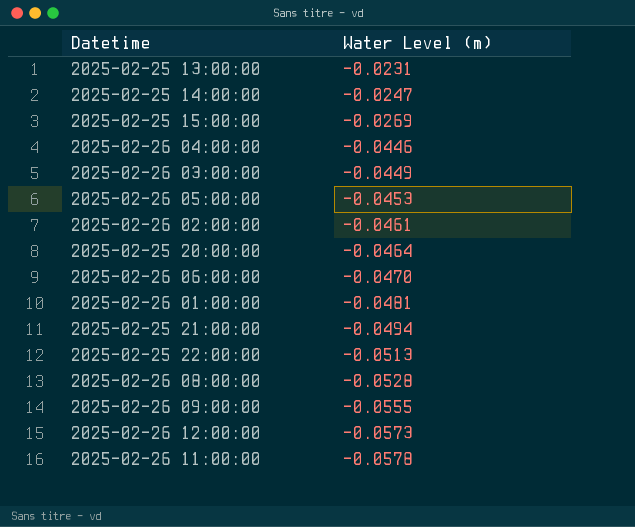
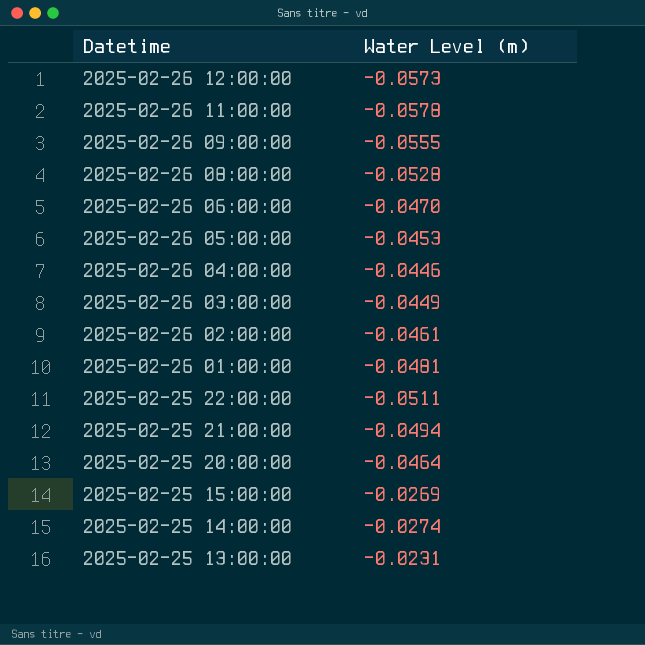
row order: Water Level (m) descending -> Datetime descending
2025-02-25 22:00:00 | Water Level (m): -0.0513 -> -0.0511
2025-02-25 14:00:00 | Water Level (m): -0.0247 -> -0.0274

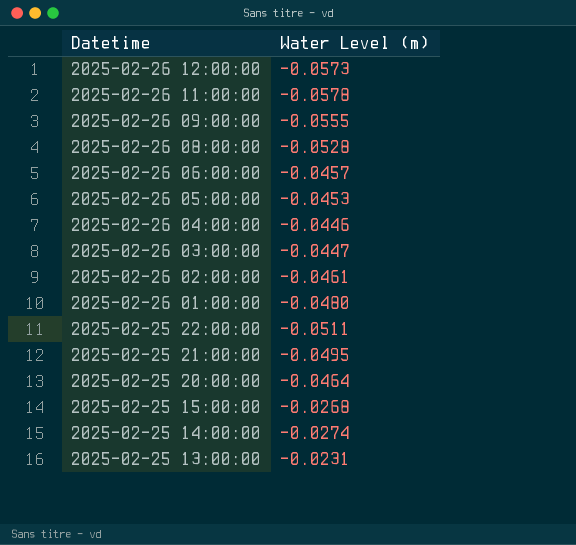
2025-02-26 06:00:00 | Water Level (m): -0.0470 -> -0.0457
2025-02-26 03:00:00 | Water Level (m): -0.0449 -> -0.0447
2025-02-26 01:00:00 | Water Level (m): -0.0481 -> -0.0480
2025-02-25 21:00:00 | Water Level (m): -0.0494 -> -0.0495
2025-02-25 15:00:00 | Water Level (m): -0.0269 -> -0.0268

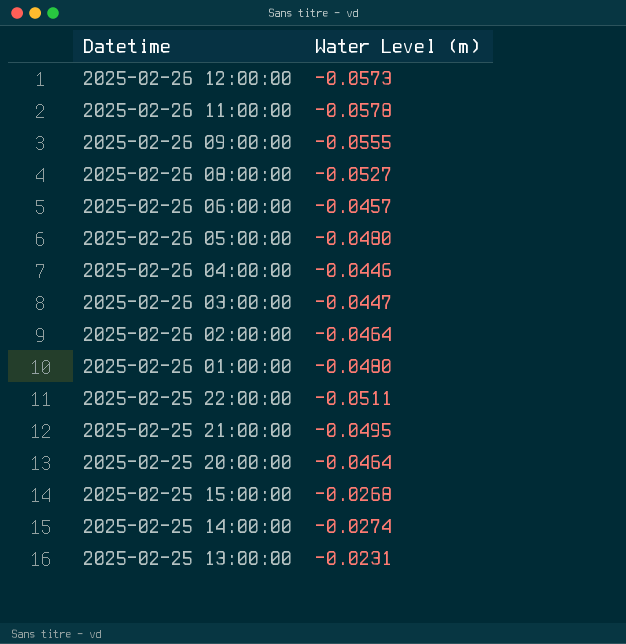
2025-02-26 08:00:00 | Water Level (m): -0.0528 -> -0.0527
2025-02-26 05:00:00 | Water Level (m): -0.0453 -> -0.0480
2025-02-26 02:00:00 | Water Level (m): -0.0461 -> -0.0464

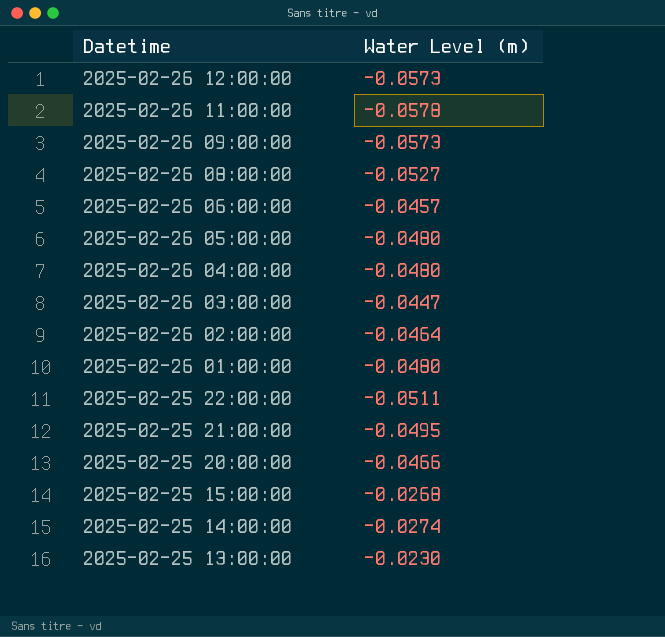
2025-02-26 09:00:00 | Water Level (m): -0.0555 -> -0.0573
2025-02-26 04:00:00 | Water Level (m): -0.0446 -> -0.0480
2025-02-25 20:00:00 | Water Level (m): -0.0464 -> -0.0466
2025-02-25 13:00:00 | Water Level (m): -0.0231 -> -0.0230

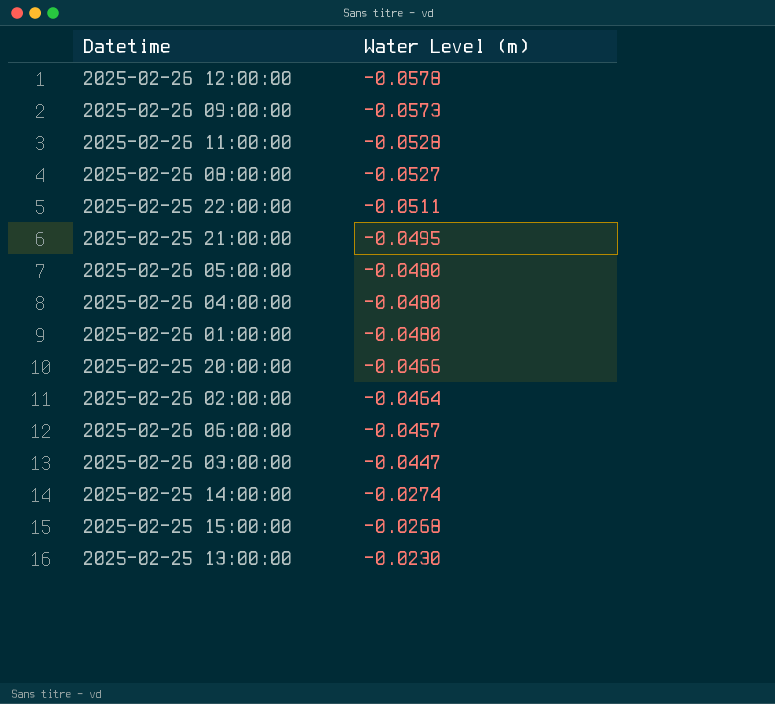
row order: Datetime descending -> Water Level (m) ascending
2025-02-26 12:00:00 | Water Level (m): -0.0573 -> -0.0578
2025-02-26 11:00:00 | Water Level (m): -0.0578 -> -0.0528

